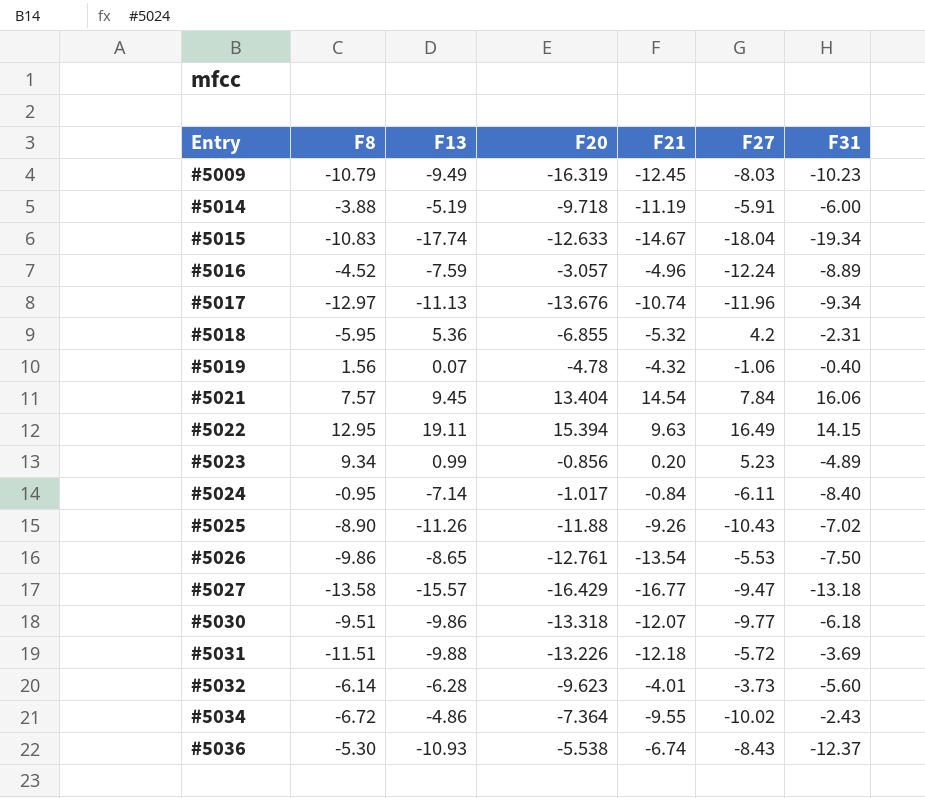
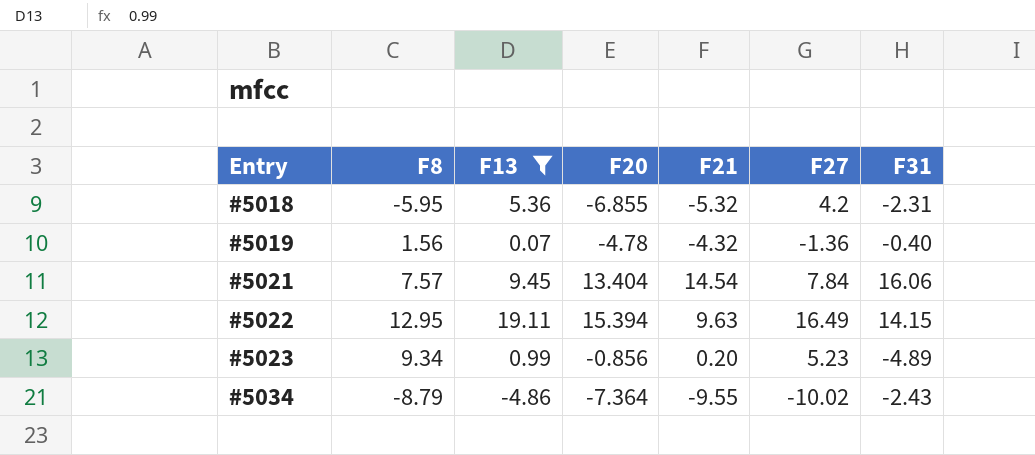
filter: none -> F13 >= -4.86
#5019 | F27: -1.06 -> -1.36
#5034 | F8: -6.72 -> -8.79

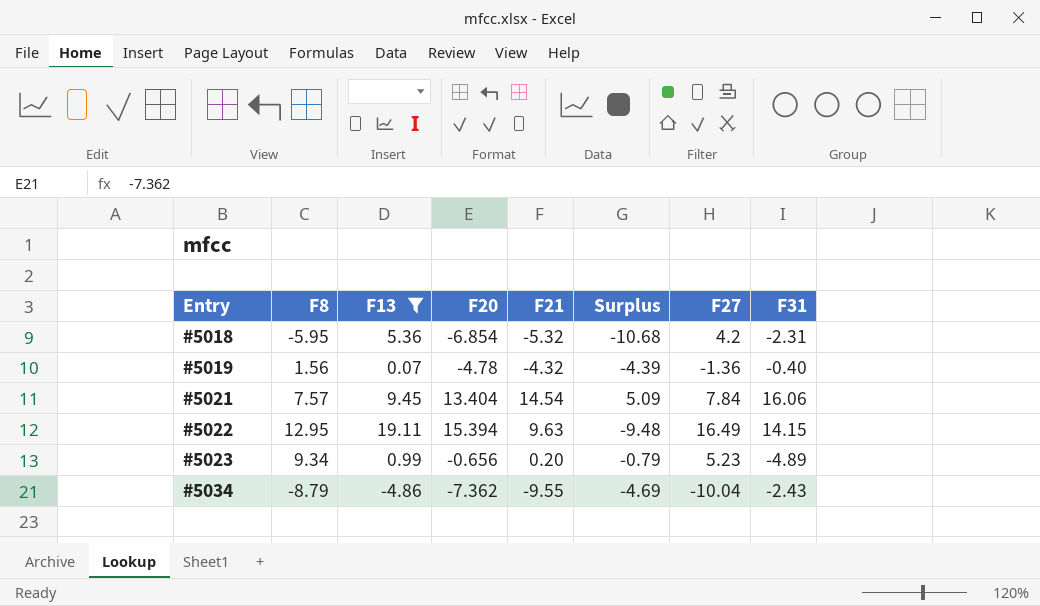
column Surplus | formula: none -> [F21] - [F13]
#5018 | F20: -6.855 -> -6.854
#5023 | F20: -0.856 -> -0.656
#5034 | F20: -7.364 -> -7.362
#5034 | F27: -10.02 -> -10.04

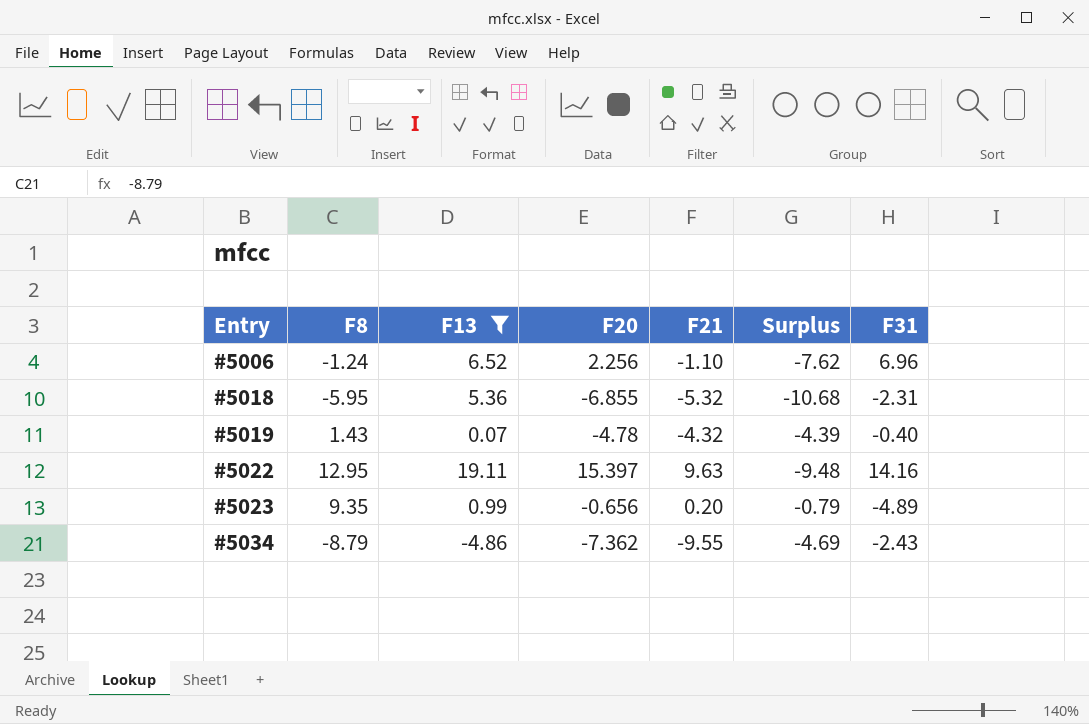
column F27 | position: 7 -> none
row #5021: 7.57 | 9.45 | 13.404 | 14.54 | 5.09 | 7.84 | 16.06 -> none
row #5006: none -> -1.24 | 6.52 | 2.256 | -1.10 | -7.62 | 6.96
#5018 | F20: -6.854 -> -6.855
#5019 | F8: 1.56 -> 1.43
#5022 | F20: 15.394 -> 15.397
#5022 | F31: 14.15 -> 14.16
#5023 | F8: 9.34 -> 9.35

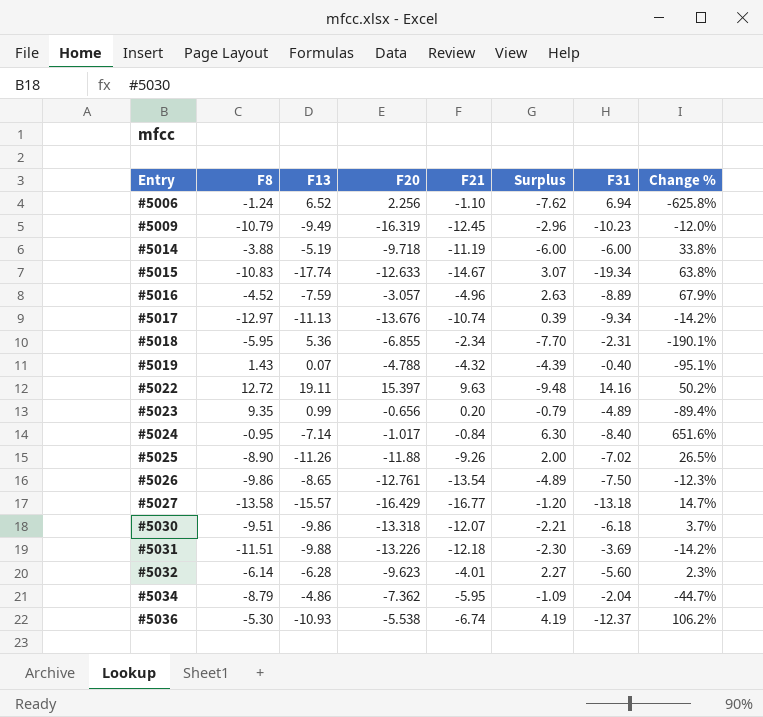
filter: F13 >= -4.86 -> none
column Change % | formula: none -> ([F13] - [F8]) / [F8]
#5006 | F31: 6.96 -> 6.94
#5018 | F21: -5.32 -> -2.34
#5018 | Surplus: -10.68 -> -7.70
#5019 | F20: -4.78 -> -4.788
#5022 | F8: 12.95 -> 12.72
#5034 | F21: -9.55 -> -5.95
#5034 | Surplus: -4.69 -> -1.09
#5034 | F31: -2.43 -> -2.04

